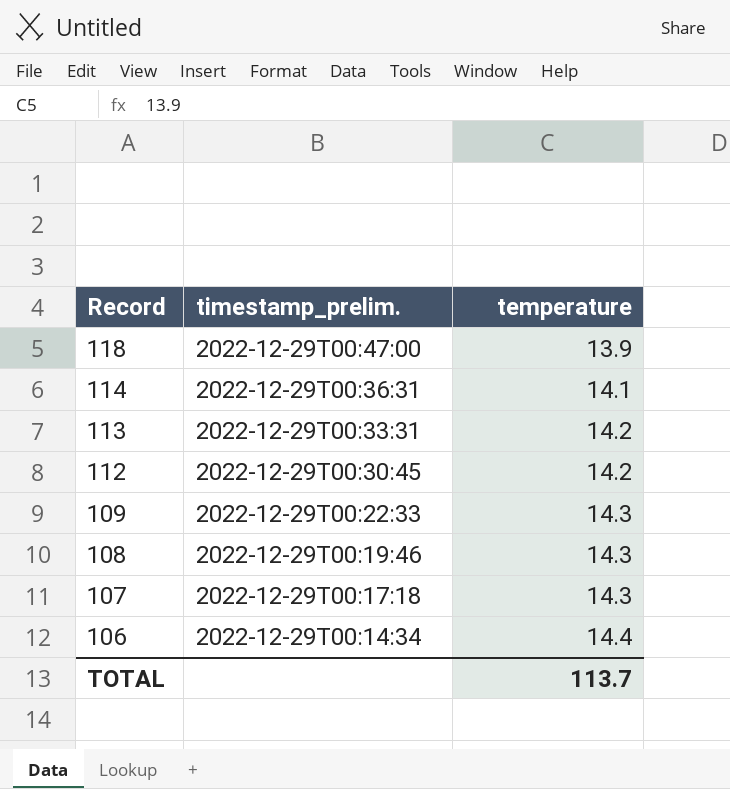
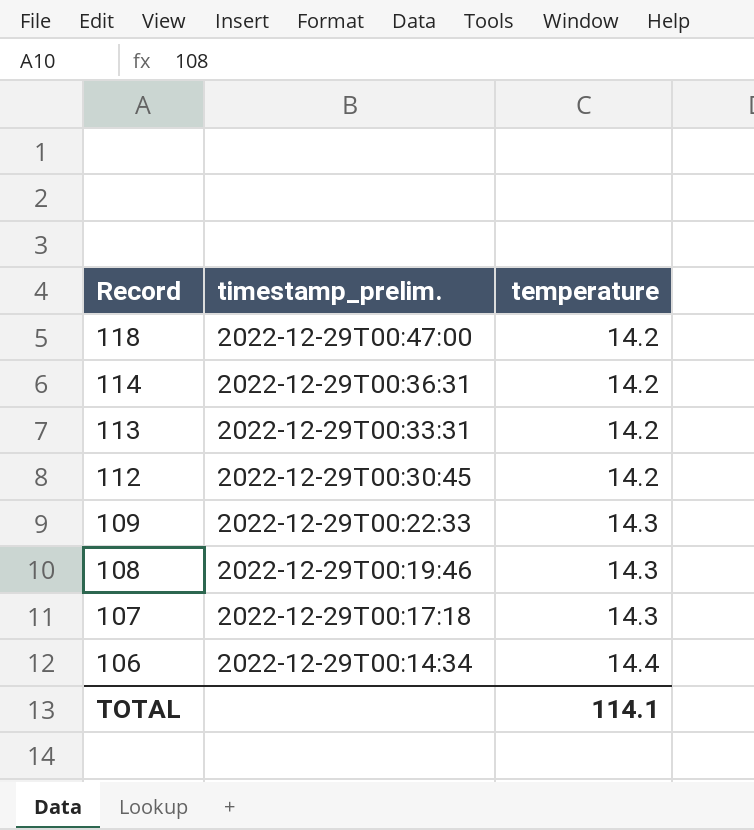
118 | temperature: 13.9 -> 14.2
114 | temperature: 14.1 -> 14.2
TOTAL | temperature: 113.7 -> 114.1

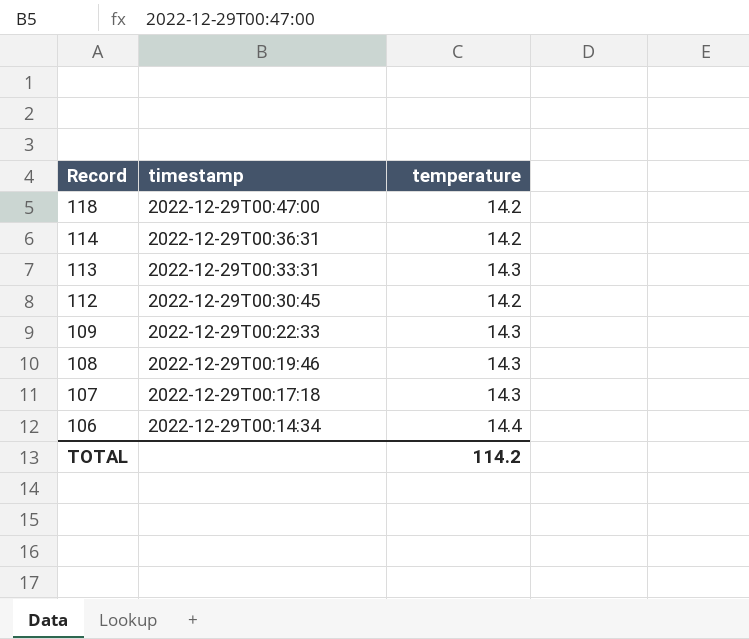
column name: timestamp_prelim. -> timestamp
113 | temperature: 14.2 -> 14.3
TOTAL | temperature: 114.1 -> 114.2

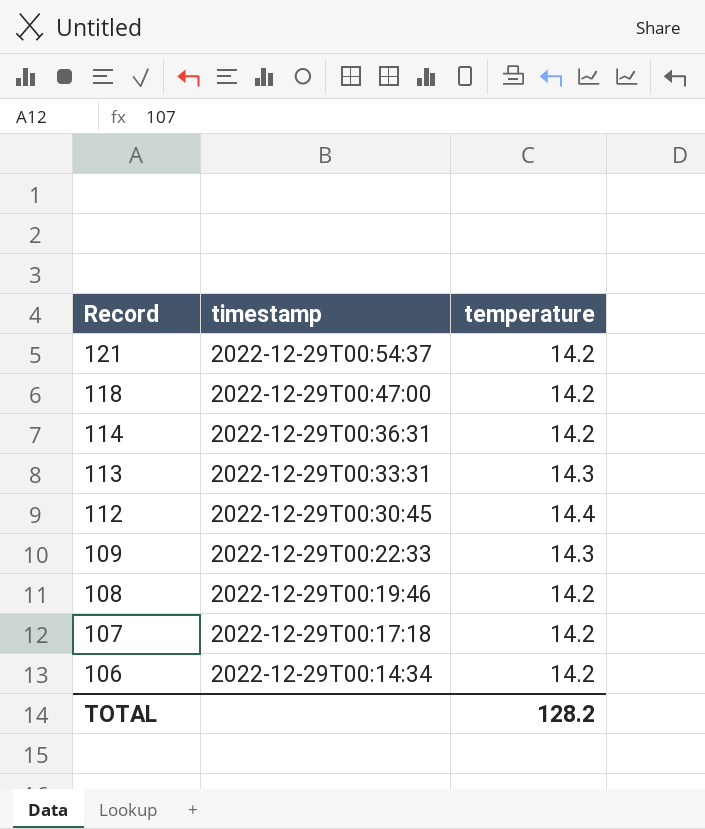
row 121: none -> 2022-12-29T00:54:37 | 14.2
112 | temperature: 14.2 -> 14.4
108 | temperature: 14.3 -> 14.2
107 | temperature: 14.3 -> 14.2
106 | temperature: 14.4 -> 14.2
TOTAL | temperature: 114.2 -> 128.2

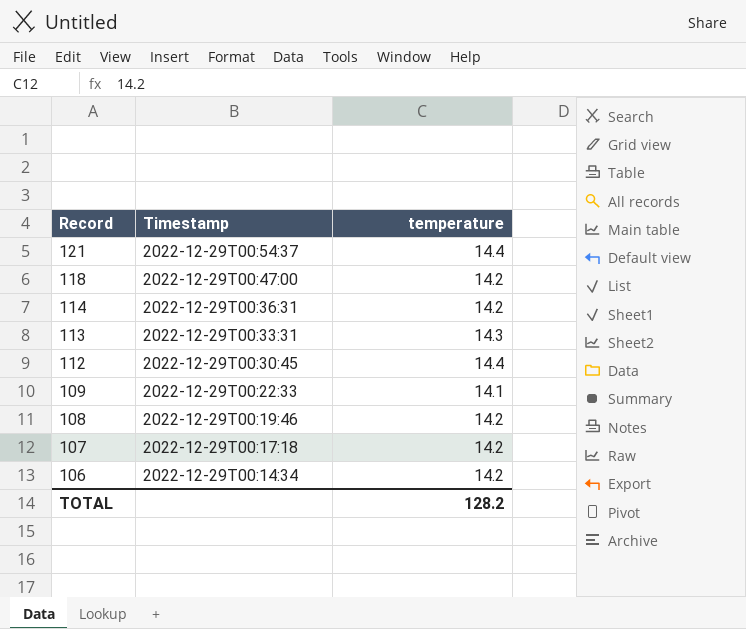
column name: timestamp -> Timestamp
121 | temperature: 14.2 -> 14.4
109 | temperature: 14.3 -> 14.1

